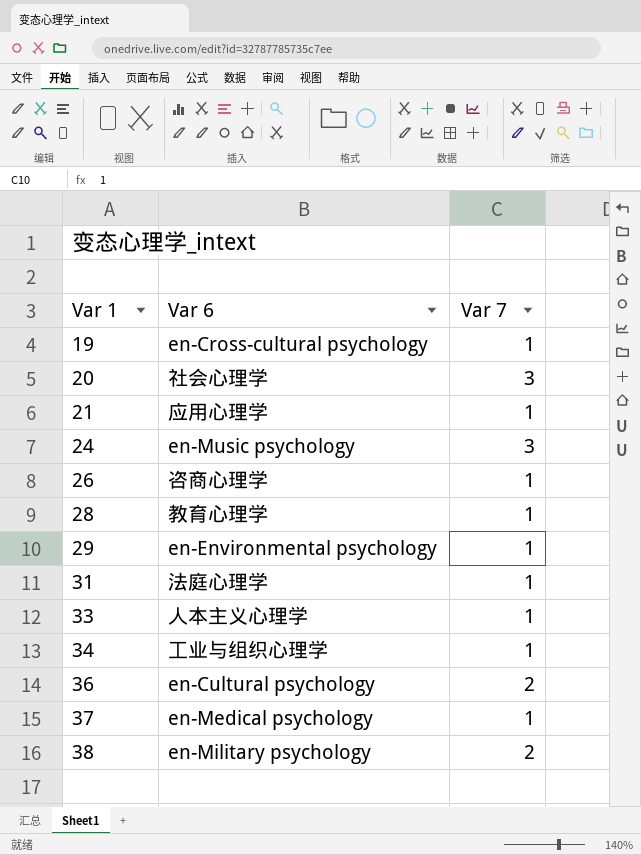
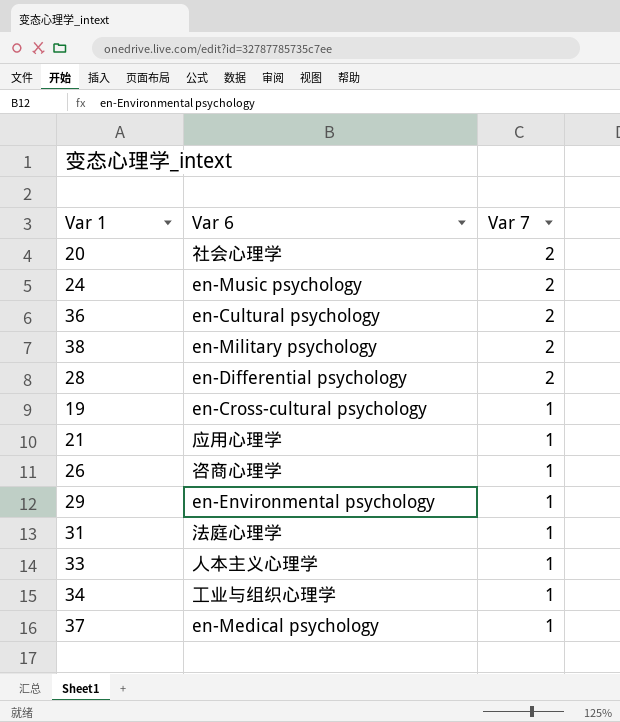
row order: Var 1 ascending -> Var 7 descending
20 | Var 7: 3 -> 2
24 | Var 7: 3 -> 2
28 | Var 6: 教育心理学 -> en-Differential psychology
28 | Var 7: 1 -> 2

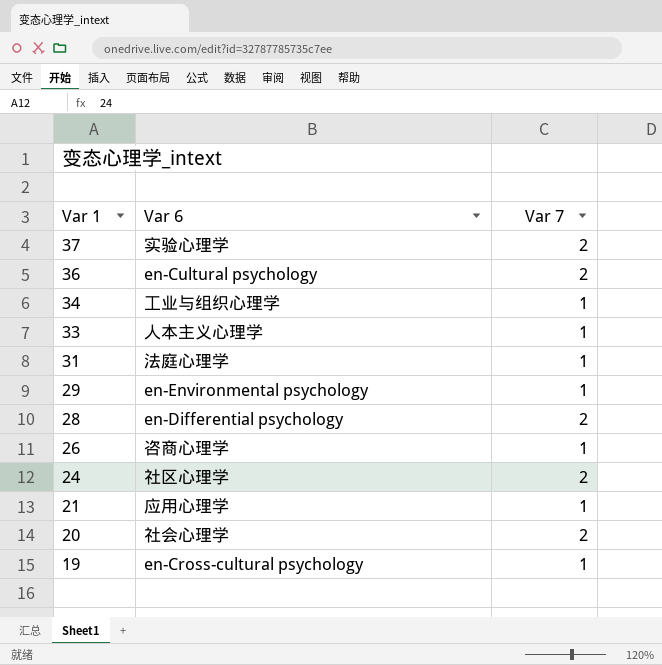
row order: Var 7 descending -> Var 1 descending
row 38: en-Military psychology | 2 -> none
37 | Var 6: en-Medical psychology -> 实验心理学
37 | Var 7: 1 -> 2
24 | Var 6: en-Music psychology -> 社区心理学

